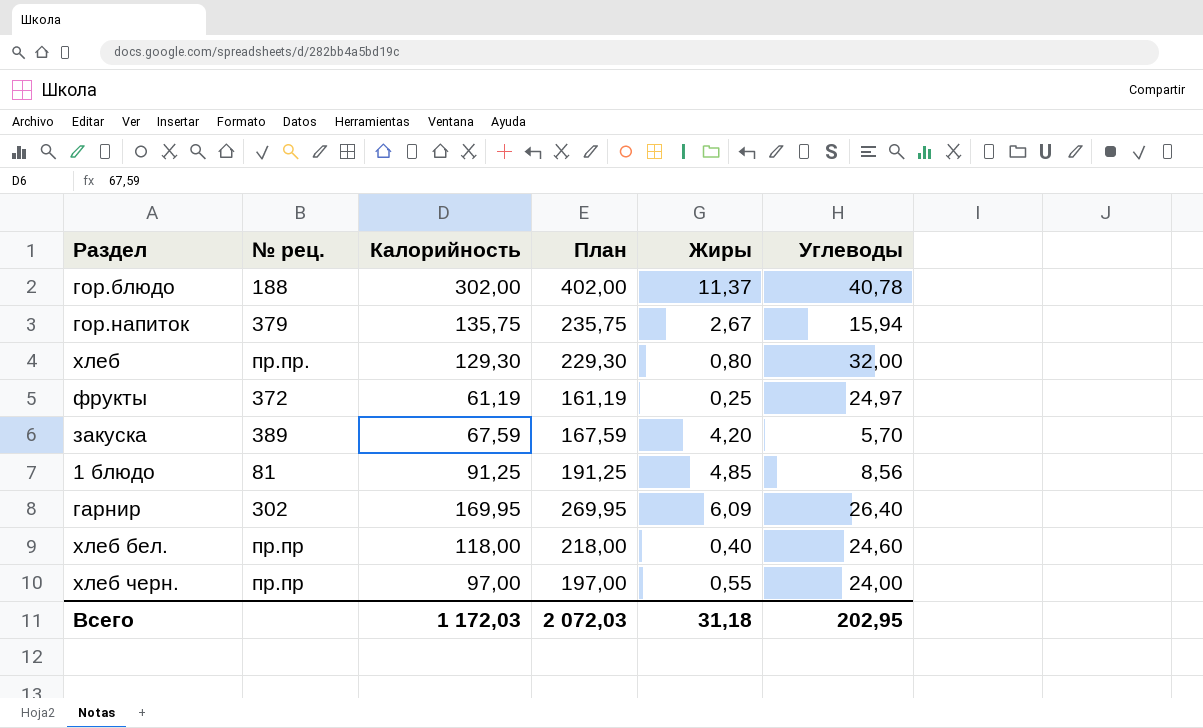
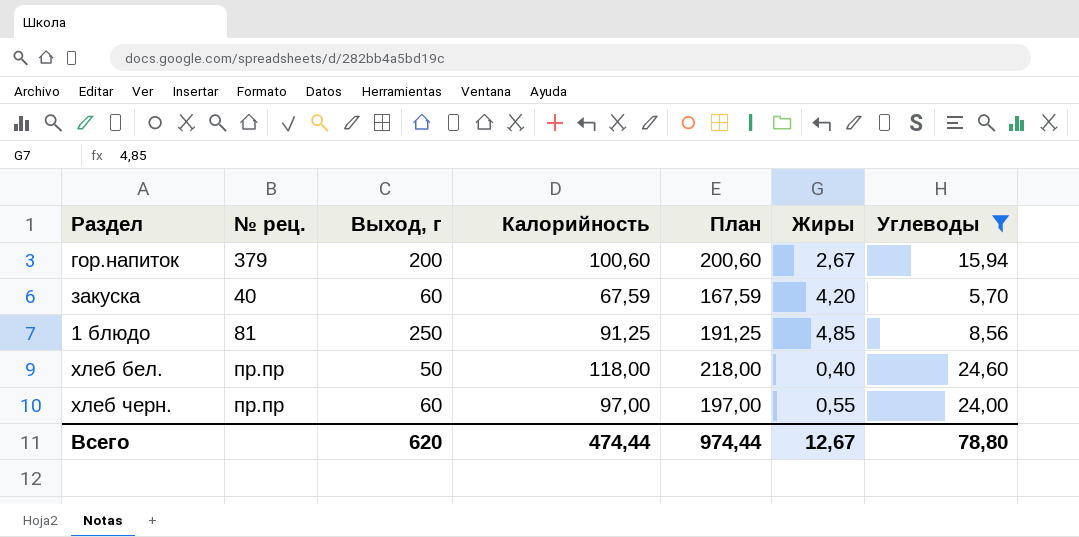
filter: none -> Углеводы <= 24,60
column Выход, г | position: none -> 3
гор.напиток | Калорийность: 135,75 -> 100,60
гор.напиток | План: 235,75 -> 200,60
закуска | № рец.: 389 -> 40
Всего | Калорийность: 1 172,03 -> 474,44
Всего | План: 2 072,03 -> 974,44
Всего | Жиры: 31,18 -> 12,67
Всего | Углеводы: 202,95 -> 78,80

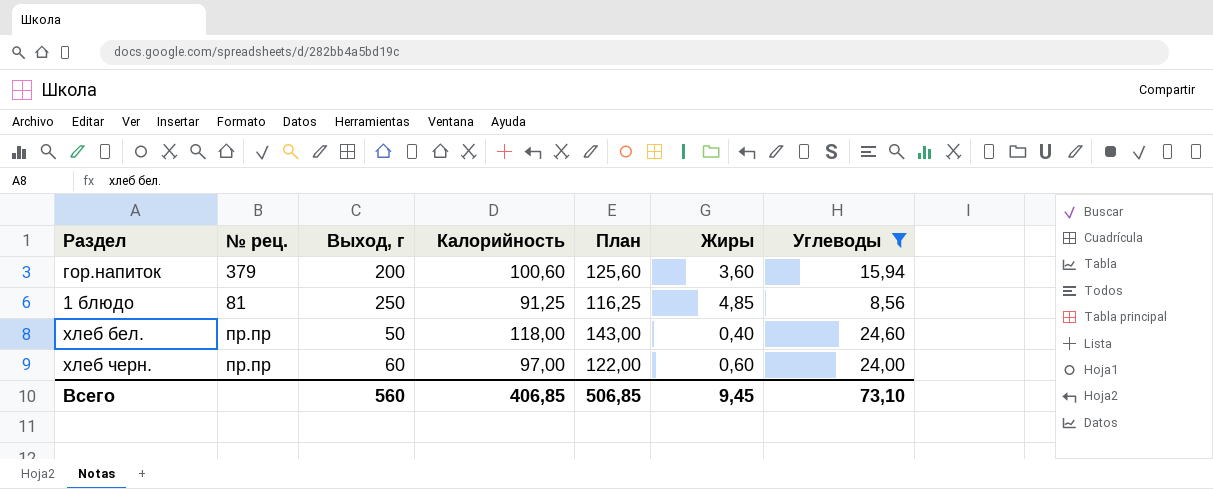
column План | formula: [Калорийность] + 100 -> [Калорийность] + 25
row закуска: 40 | 60 | 67,59 | 167,59 | 4,20 | 5,70 -> none
гор.напиток | Жиры: 2,67 -> 3,60
хлеб черн. | Жиры: 0,55 -> 0,60
Всего | Выход, г: 620 -> 560
Всего | Калорийность: 474,44 -> 406,85
Всего | План: 974,44 -> 506,85
Всего | Жиры: 12,67 -> 9,45
Всего | Углеводы: 78,80 -> 73,10

